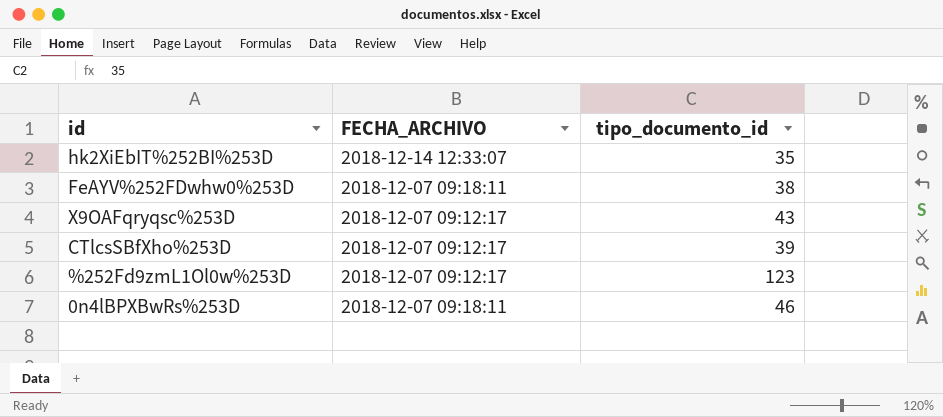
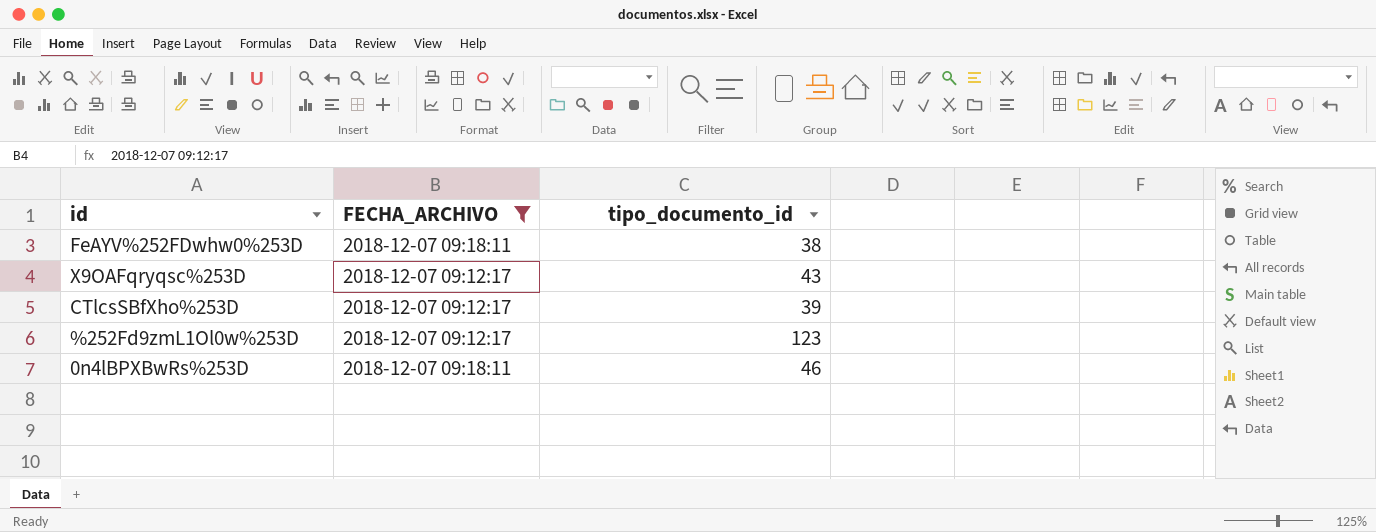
filter: none -> FECHA_ARCHIVO != 2018-12-14 12:33:07

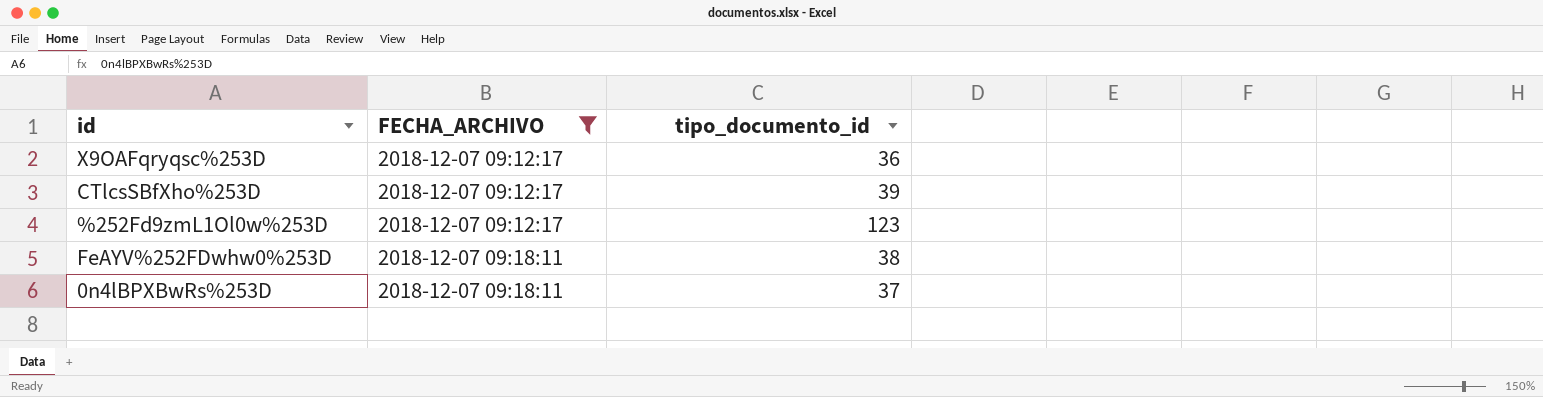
row order: none -> FECHA_ARCHIVO ascending
X9OAFqryqsc%253D | tipo_documento_id: 43 -> 36
0n4lBPXBwRs%253D | tipo_documento_id: 46 -> 37

